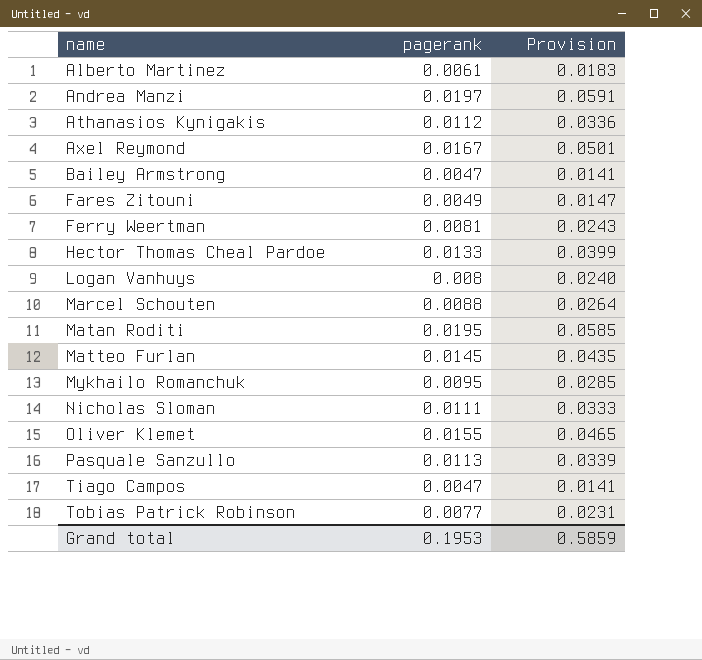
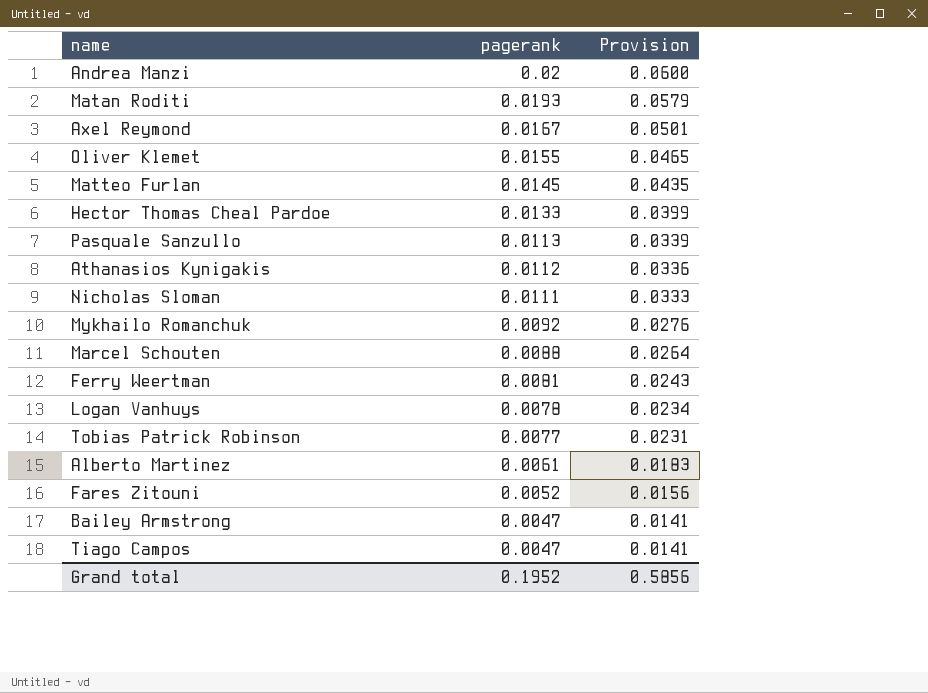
row order: name ascending -> pagerank descending
Andrea Manzi | pagerank: 0.0197 -> 0.02
Andrea Manzi | Provision: 0.0591 -> 0.0600
Matan Roditi | pagerank: 0.0195 -> 0.0193
Matan Roditi | Provision: 0.0585 -> 0.0579
Mykhailo Romanchuk | pagerank: 0.0095 -> 0.0092
Mykhailo Romanchuk | Provision: 0.0285 -> 0.0276
Logan Vanhuys | pagerank: 0.008 -> 0.0078
Logan Vanhuys | Provision: 0.0240 -> 0.0234
Fares Zitouni | pagerank: 0.0049 -> 0.0052
Fares Zitouni | Provision: 0.0147 -> 0.0156
Grand total | pagerank: 0.1953 -> 0.1952
Grand total | Provision: 0.5859 -> 0.5856

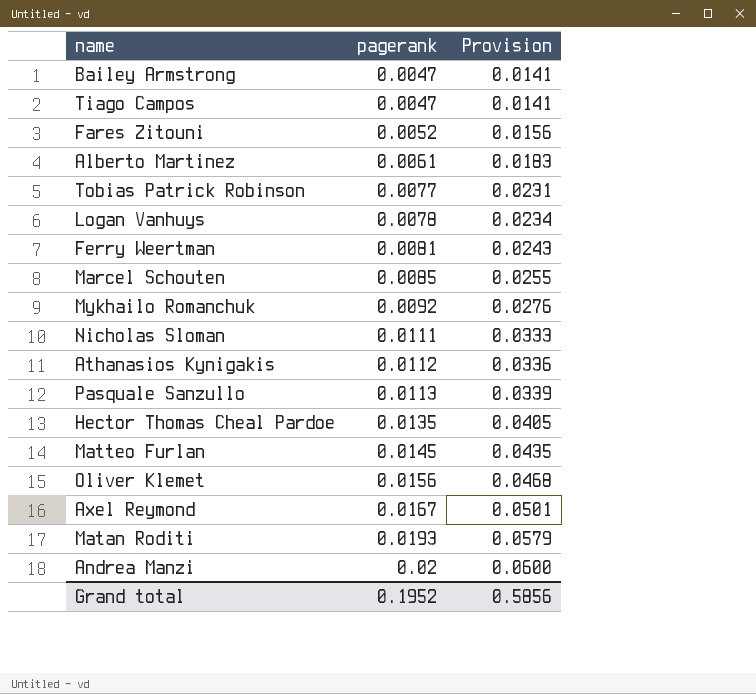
row order: pagerank descending -> pagerank ascending
Marcel Schouten | pagerank: 0.0088 -> 0.0085
Marcel Schouten | Provision: 0.0264 -> 0.0255
Hector Thomas Cheal Pardoe | pagerank: 0.0133 -> 0.0135
Hector Thomas Cheal Pardoe | Provision: 0.0399 -> 0.0405
Oliver Klemet | pagerank: 0.0155 -> 0.0156
Oliver Klemet | Provision: 0.0465 -> 0.0468

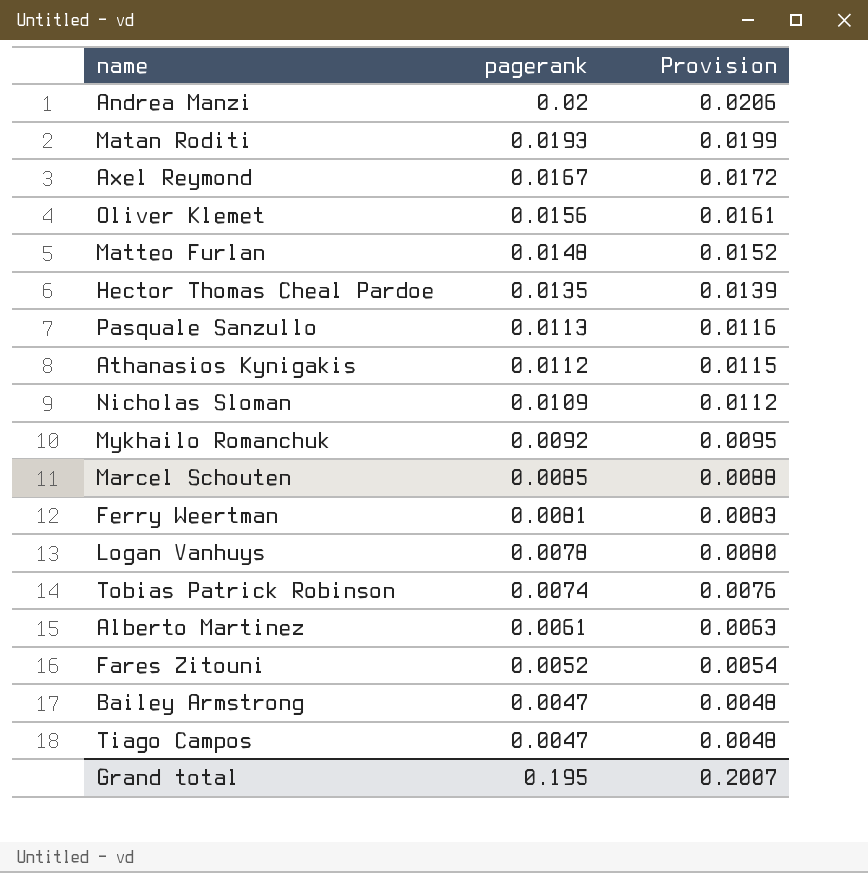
row order: pagerank ascending -> pagerank descending
column Provision | formula: [pagerank] * 3 -> [pagerank] * 1.03
Matteo Furlan | pagerank: 0.0145 -> 0.0148
Nicholas Sloman | pagerank: 0.0111 -> 0.0109
Tobias Patrick Robinson | pagerank: 0.0077 -> 0.0074
Grand total | pagerank: 0.1952 -> 0.195
Grand total | Provision: 0.5856 -> 0.2007

